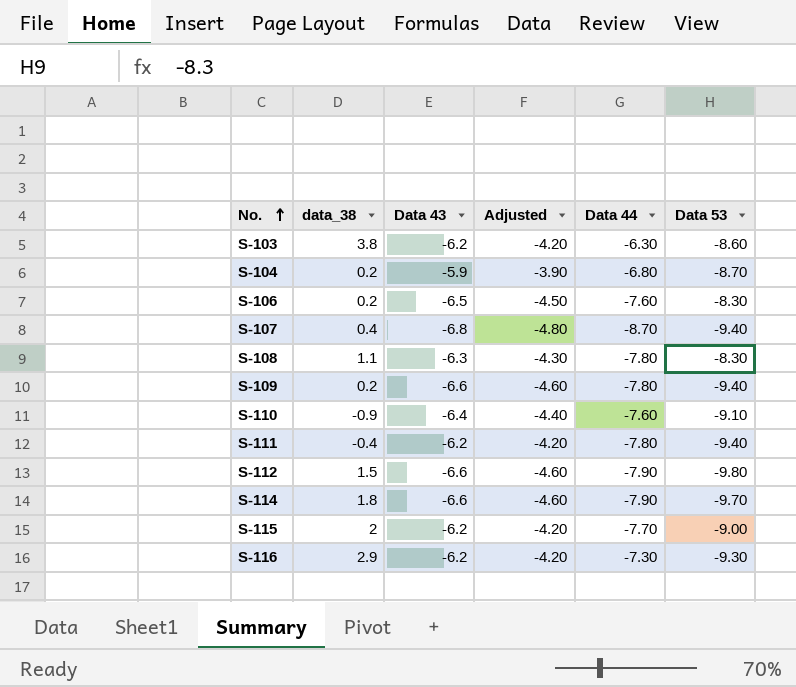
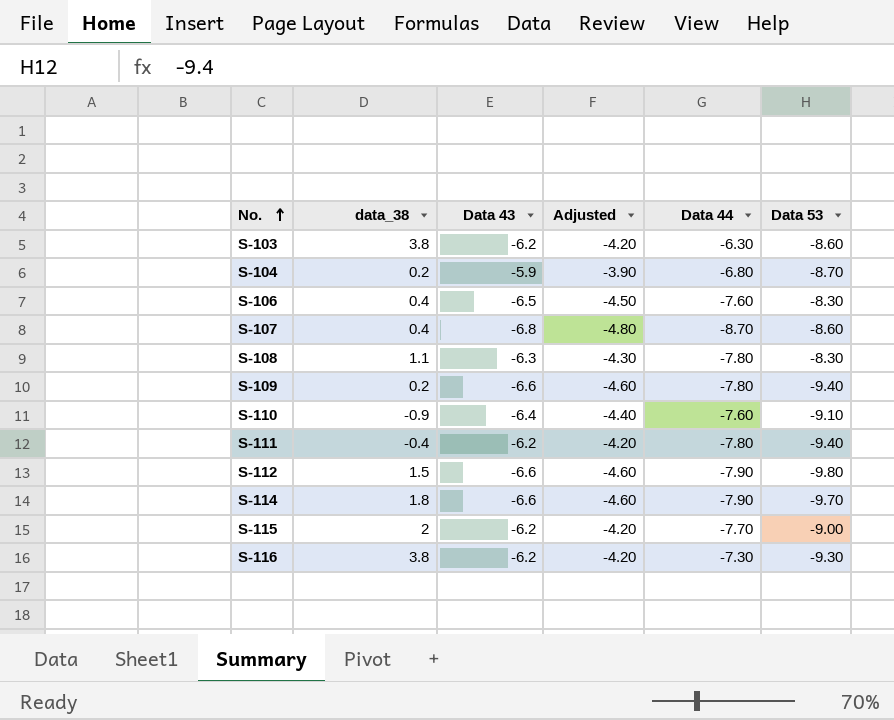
S-106 | data_38: 0.2 -> 0.4
S-107 | Data 53: -9.40 -> -8.60
S-116 | data_38: 2.9 -> 3.8

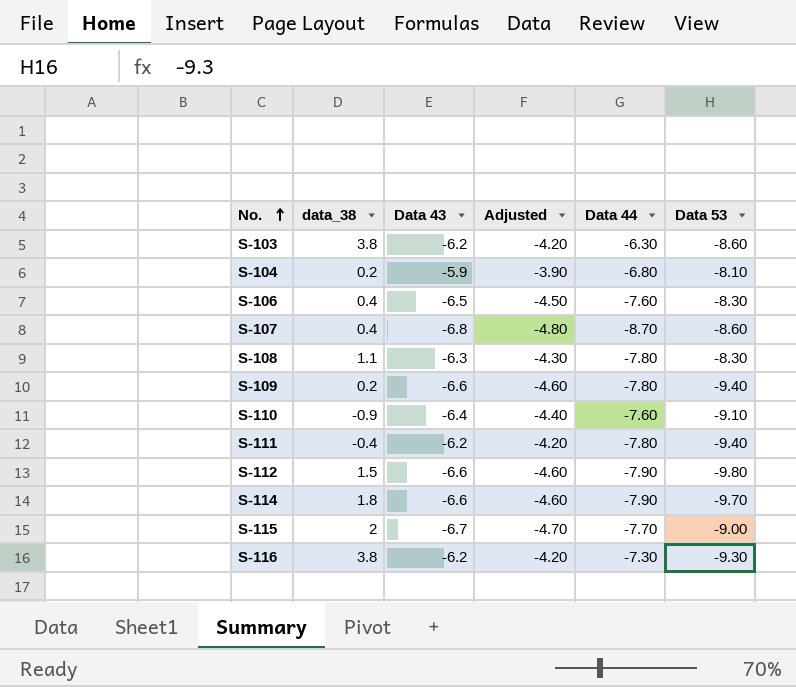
S-104 | Data 53: -8.70 -> -8.10
S-115 | Data 43: -6.2 -> -6.7
S-115 | Adjusted: -4.20 -> -4.70

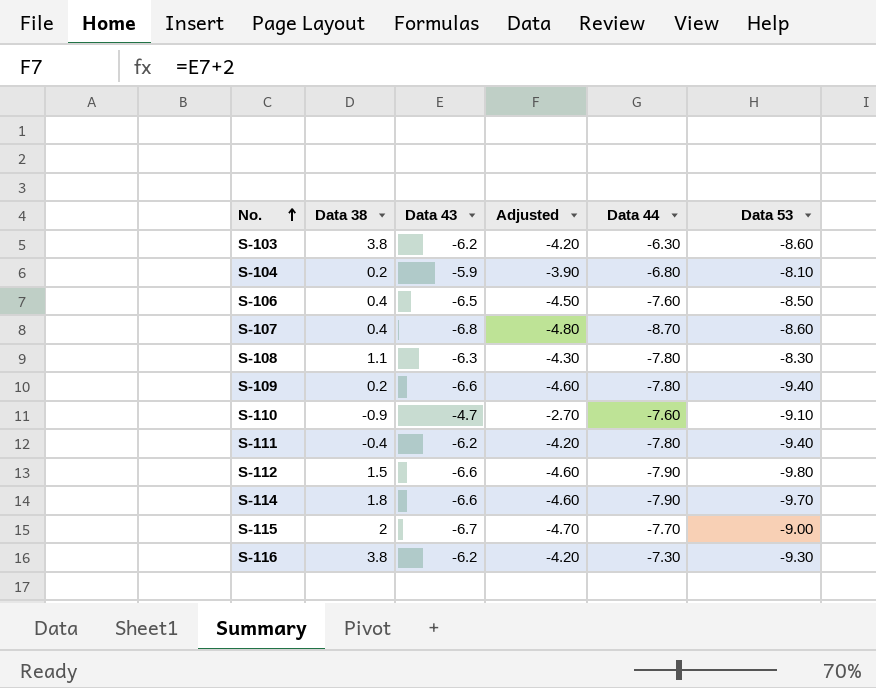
column name: data_38 -> Data 38
S-106 | Data 53: -8.30 -> -8.50
S-110 | Data 43: -6.4 -> -4.7
S-110 | Adjusted: -4.40 -> -2.70

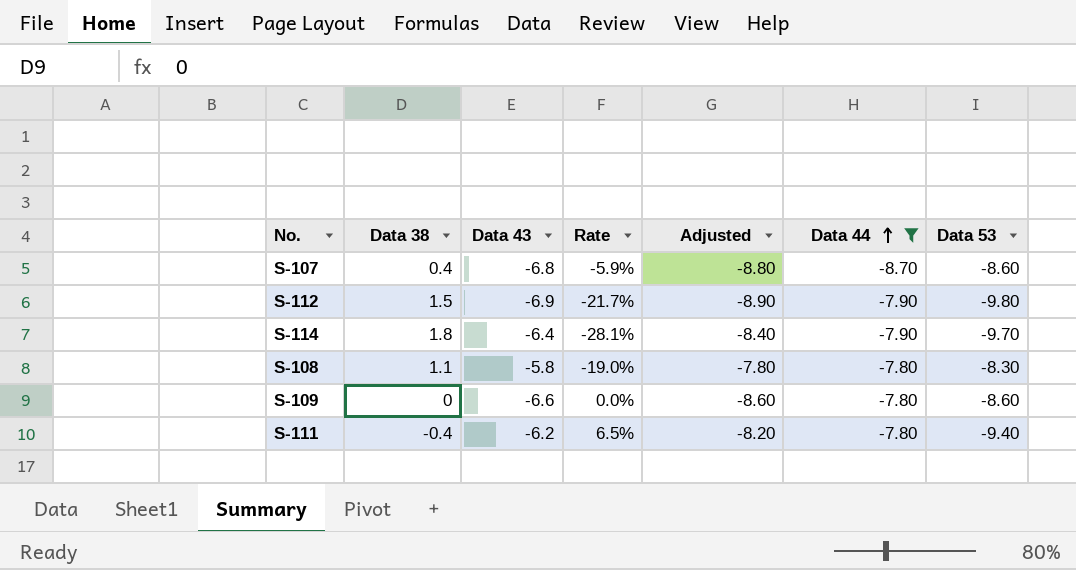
filter: none -> Data 44 <= -7.80
row order: No. ascending -> Data 44 ascending
column Rate | formula: none -> [Data 38] / [Data 43]
column Adjusted | formula: [Data 43] + 2 -> [Data 43] - 2
S-112 | Data 43: -6.6 -> -6.9
S-114 | Data 43: -6.6 -> -6.4
S-108 | Data 43: -6.3 -> -5.8
S-109 | Data 38: 0.2 -> 0
S-109 | Data 53: -9.40 -> -8.60

